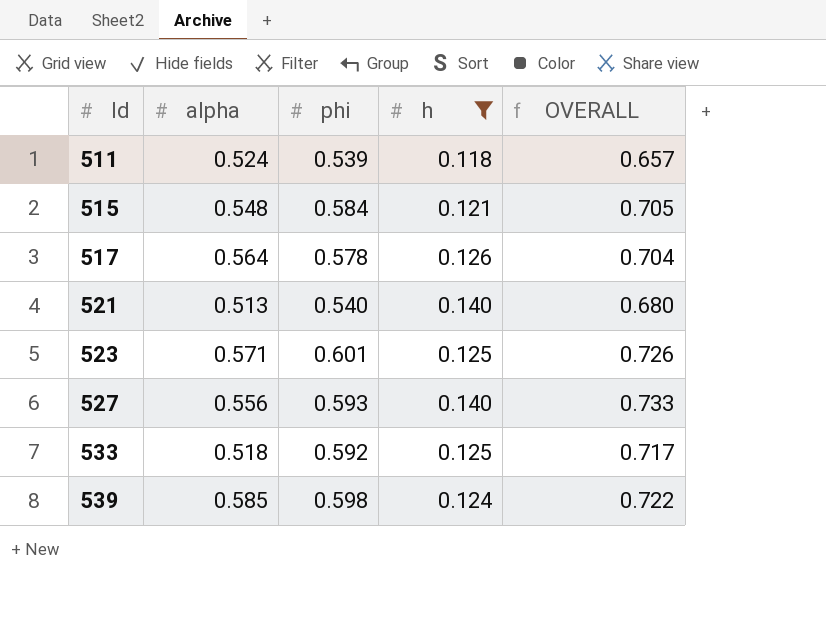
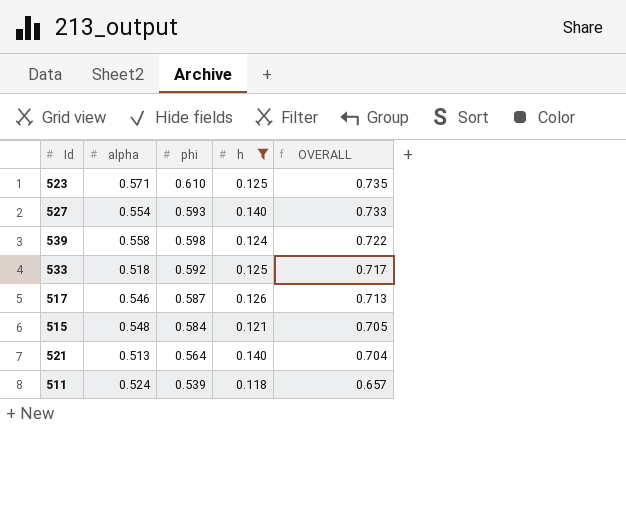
row order: Id ascending -> OVERALL descending
523 | phi: 0.601 -> 0.610
523 | OVERALL: 0.726 -> 0.735
527 | alpha: 0.556 -> 0.554
539 | alpha: 0.585 -> 0.558
517 | alpha: 0.564 -> 0.546
517 | phi: 0.578 -> 0.587
517 | OVERALL: 0.704 -> 0.713
521 | phi: 0.540 -> 0.564
521 | OVERALL: 0.680 -> 0.704

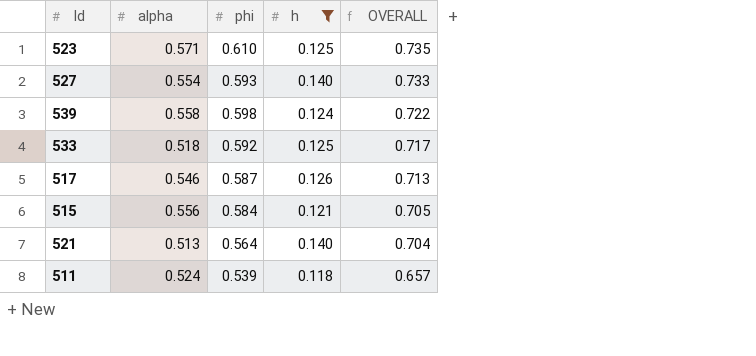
515 | alpha: 0.548 -> 0.556

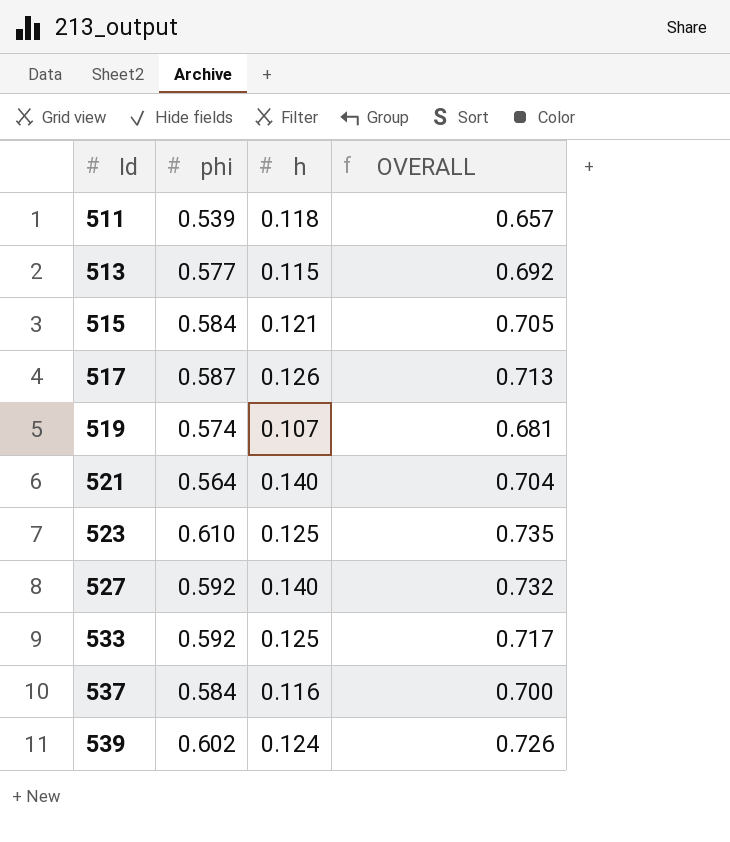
filter: h >= 0.118 -> none
row order: OVERALL descending -> Id ascending
column alpha | position: 2 -> none
527 | phi: 0.593 -> 0.592
527 | OVERALL: 0.733 -> 0.732
539 | phi: 0.598 -> 0.602
539 | OVERALL: 0.722 -> 0.726

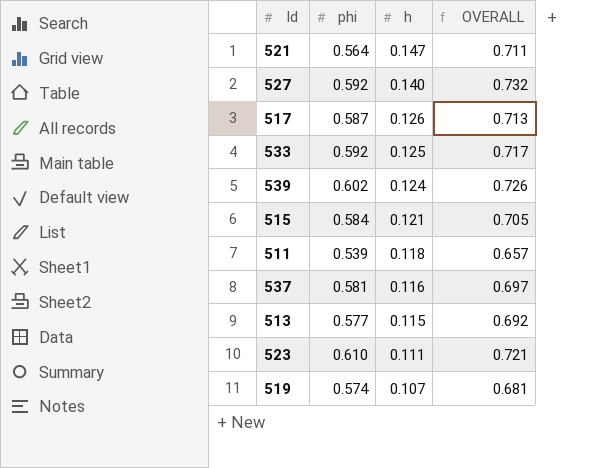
row order: Id ascending -> h descending
521 | h: 0.140 -> 0.147
521 | OVERALL: 0.704 -> 0.711
537 | phi: 0.584 -> 0.581
537 | OVERALL: 0.700 -> 0.697
523 | h: 0.125 -> 0.111
523 | OVERALL: 0.735 -> 0.721

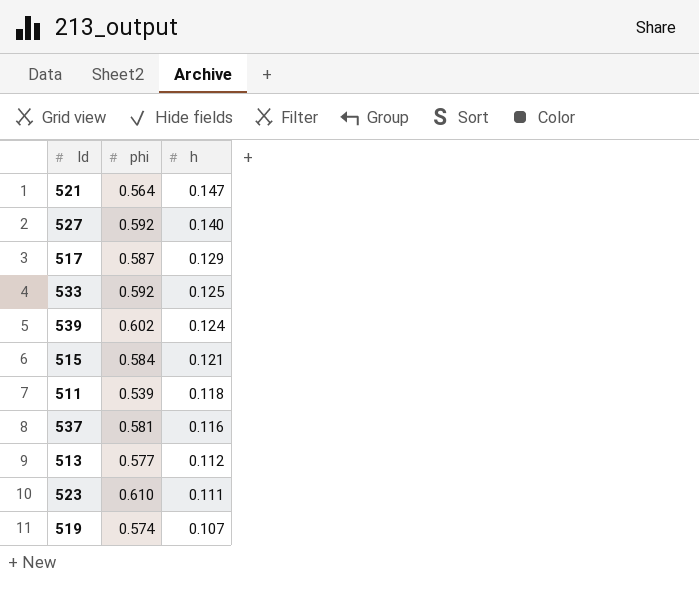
column OVERALL | formula: [phi] + [h] -> none
517 | h: 0.126 -> 0.129
513 | h: 0.115 -> 0.112

